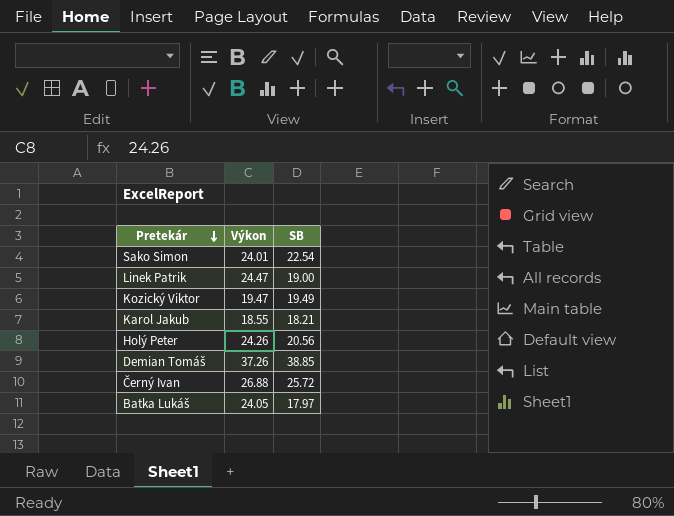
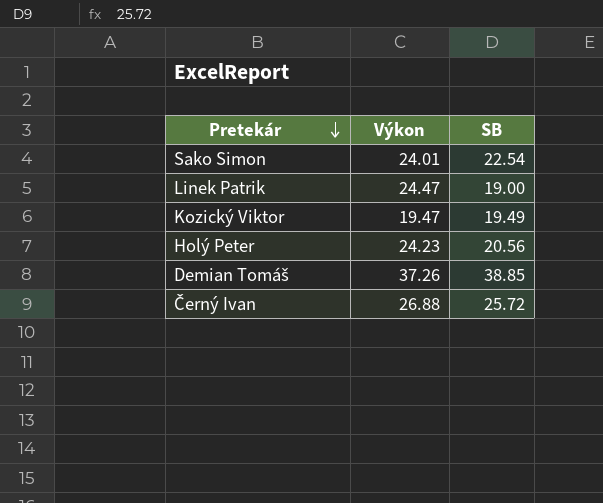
row Karol Jakub: 18.55 | 18.21 -> none
row Batka Lukáš: 24.05 | 17.97 -> none
Holý Peter | Výkon: 24.26 -> 24.23

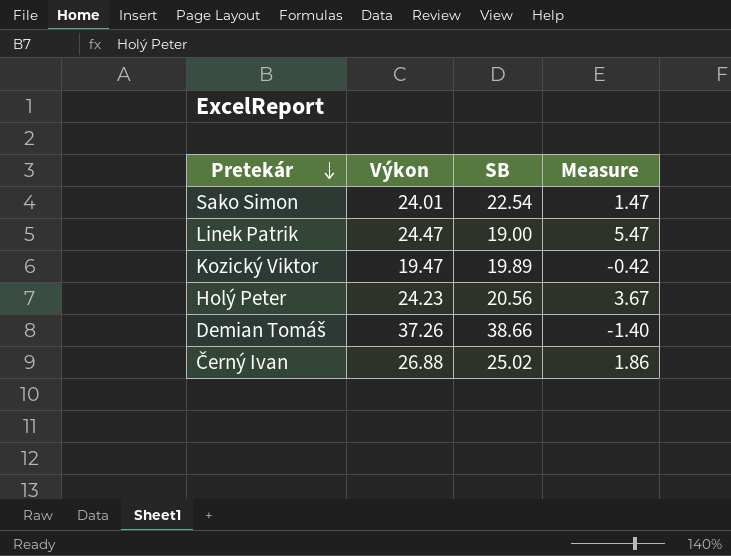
column Measure | formula: none -> [Výkon] - [SB]
Kozický Viktor | SB: 19.49 -> 19.89
Demian Tomáš | SB: 38.85 -> 38.66
Černý Ivan | SB: 25.72 -> 25.02

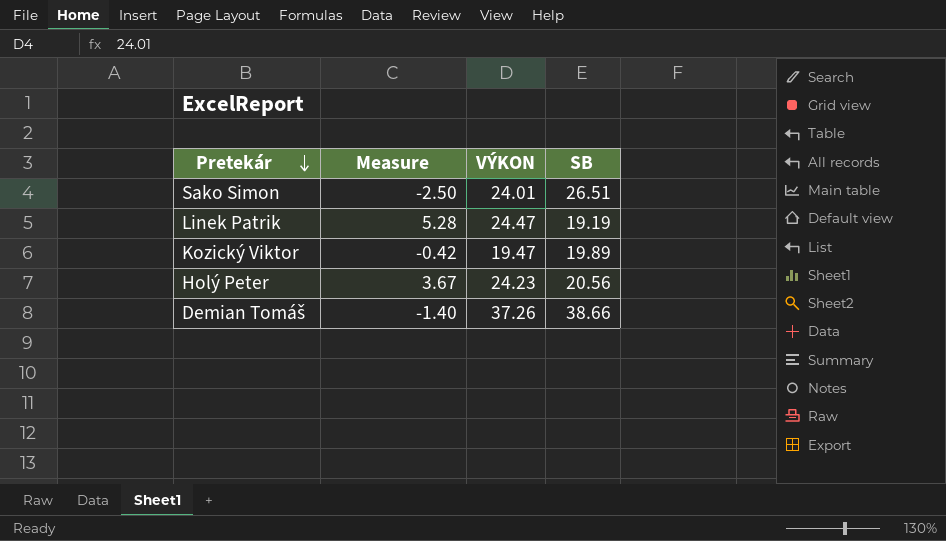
column Measure | position: 4 -> 2
column name: Výkon -> VÝKON
row Černý Ivan: 26.88 | 25.02 | 1.86 -> none
Sako Simon | Measure: 1.47 -> -2.50
Sako Simon | SB: 22.54 -> 26.51
Linek Patrik | Measure: 5.47 -> 5.28
Linek Patrik | SB: 19.00 -> 19.19

